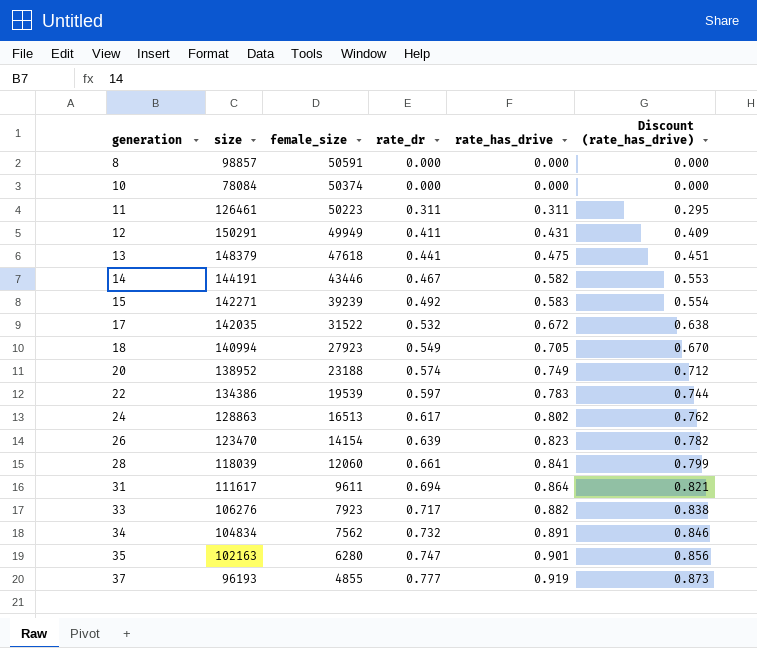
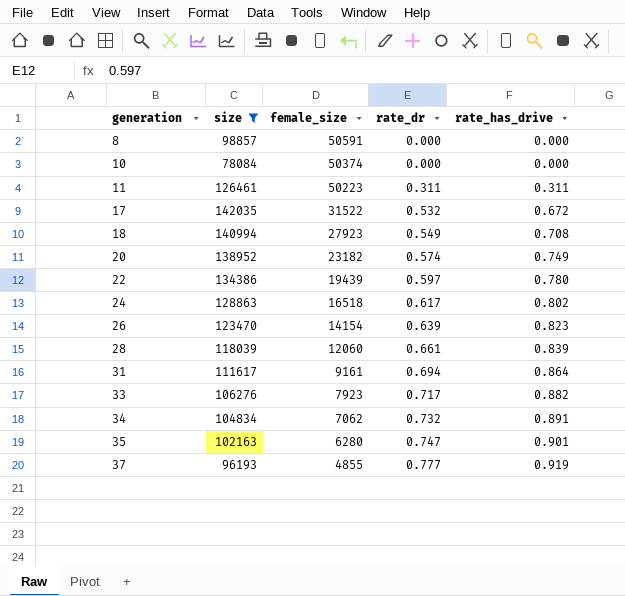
filter: none -> size <= 142035
column Discount (rate_has_drive) | formula: [rate_has_drive] * 0.95 -> none
18 | rate_has_drive: 0.705 -> 0.708
20 | female_size: 23188 -> 23182
22 | female_size: 19539 -> 19439
22 | rate_has_drive: 0.783 -> 0.780
24 | female_size: 16513 -> 16518
28 | rate_has_drive: 0.841 -> 0.839
31 | female_size: 9611 -> 9161
34 | female_size: 7562 -> 7062

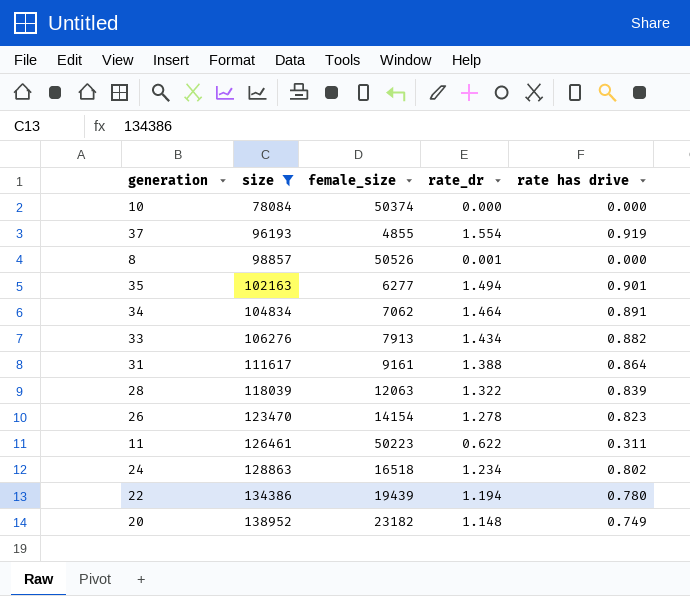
row order: generation ascending -> size ascending
column name: rate_has_drive -> rate has drive
row 17: 142035 | 31522 | 0.532 | 0.672 -> none
row 18: 140994 | 27923 | 0.549 | 0.708 -> none
37 | rate_dr: 0.777 -> 1.554
8 | female_size: 50591 -> 50526
8 | rate_dr: 0.000 -> 0.001
35 | female_size: 6280 -> 6277
35 | rate_dr: 0.747 -> 1.494
34 | rate_dr: 0.732 -> 1.464
33 | female_size: 7923 -> 7913
33 | rate_dr: 0.717 -> 1.434
31 | rate_dr: 0.694 -> 1.388
28 | female_size: 12060 -> 12063
28 | rate_dr: 0.661 -> 1.322
26 | rate_dr: 0.639 -> 1.278
11 | rate_dr: 0.311 -> 0.622
24 | rate_dr: 0.617 -> 1.234
22 | rate_dr: 0.597 -> 1.194
20 | rate_dr: 0.574 -> 1.148

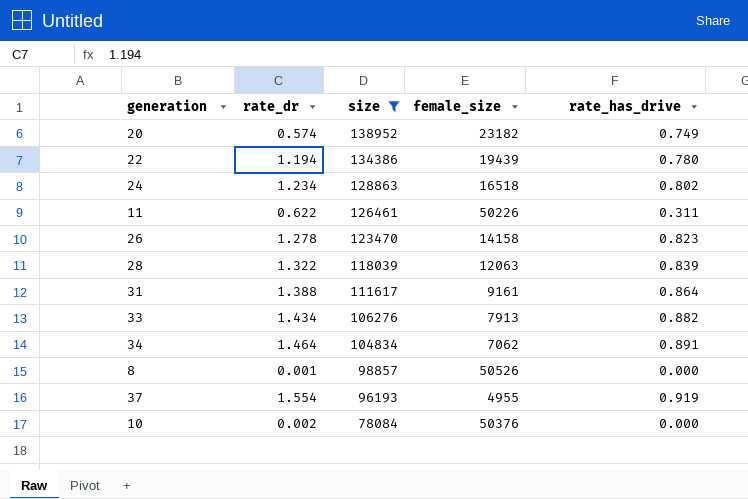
row order: size ascending -> size descending
column rate_dr | position: 4 -> 2
column name: rate has drive -> rate_has_drive
row 35: 102163 | 6277 | 1.494 | 0.901 -> none
20 | rate_dr: 1.148 -> 0.574
11 | female_size: 50223 -> 50226
26 | female_size: 14154 -> 14158
37 | female_size: 4855 -> 4955
10 | rate_dr: 0.000 -> 0.002
10 | female_size: 50374 -> 50376

